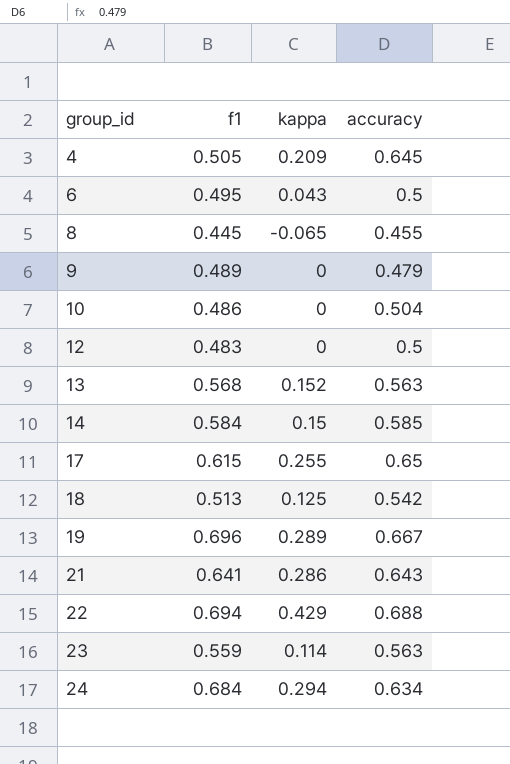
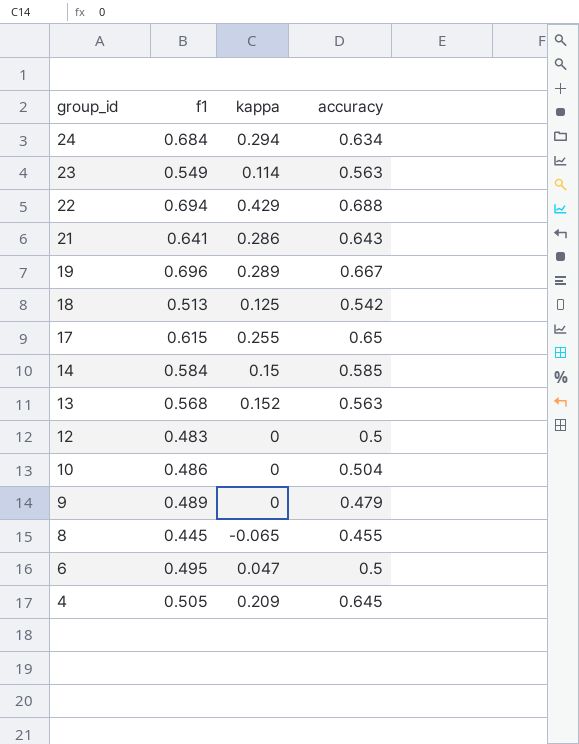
row order: group_id ascending -> group_id descending
23 | f1: 0.559 -> 0.549
6 | kappa: 0.043 -> 0.047

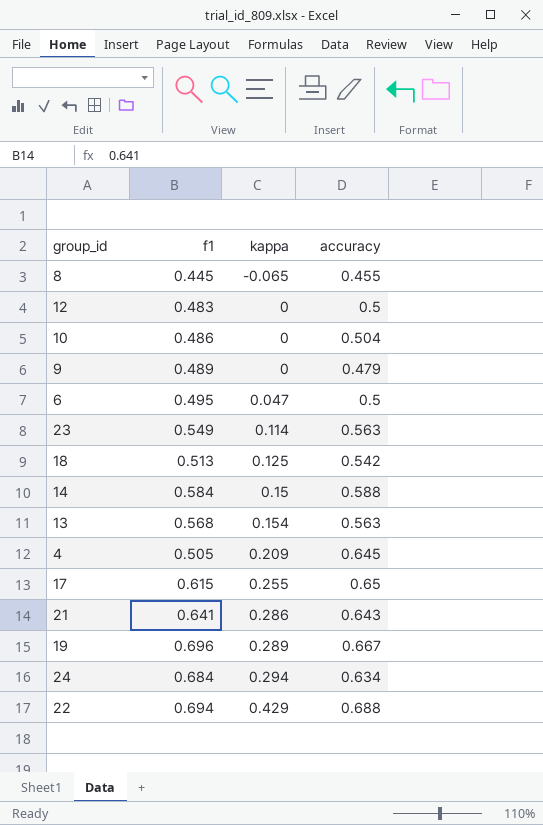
row order: group_id descending -> kappa ascending
14 | accuracy: 0.585 -> 0.588
13 | kappa: 0.152 -> 0.154

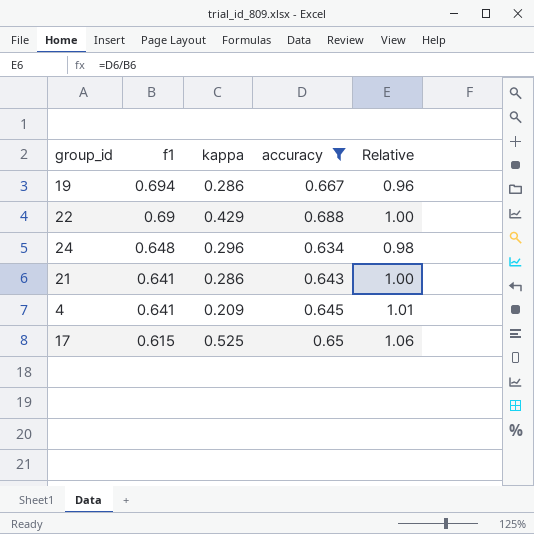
filter: none -> accuracy >= 0.634
row order: kappa ascending -> f1 descending
column Relative | formula: none -> [accuracy] / [f1]
19 | f1: 0.696 -> 0.694
19 | kappa: 0.289 -> 0.286
22 | f1: 0.694 -> 0.69
24 | f1: 0.684 -> 0.648
24 | kappa: 0.294 -> 0.296
4 | f1: 0.505 -> 0.641
17 | kappa: 0.255 -> 0.525

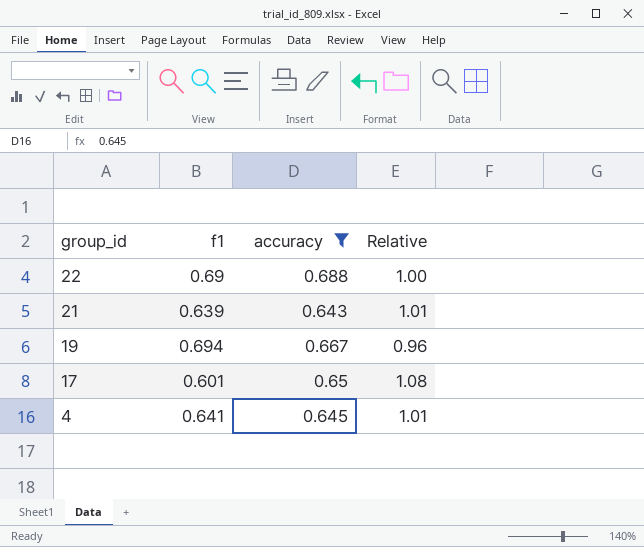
row order: f1 descending -> group_id descending
column kappa | position: 3 -> none
row 24: 0.648 | 0.296 | 0.634 | 0.98 -> none
21 | f1: 0.641 -> 0.639
21 | Relative: 1.00 -> 1.01
17 | f1: 0.615 -> 0.601
17 | Relative: 1.06 -> 1.08

